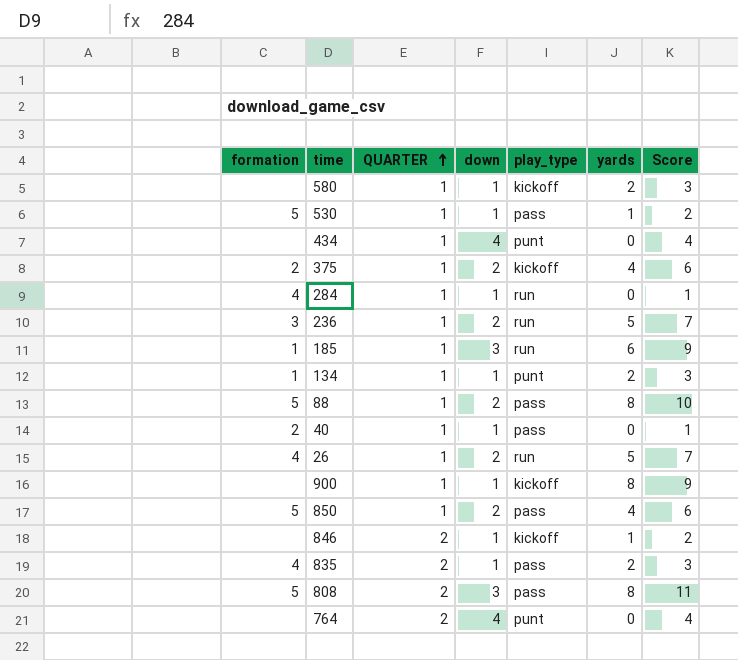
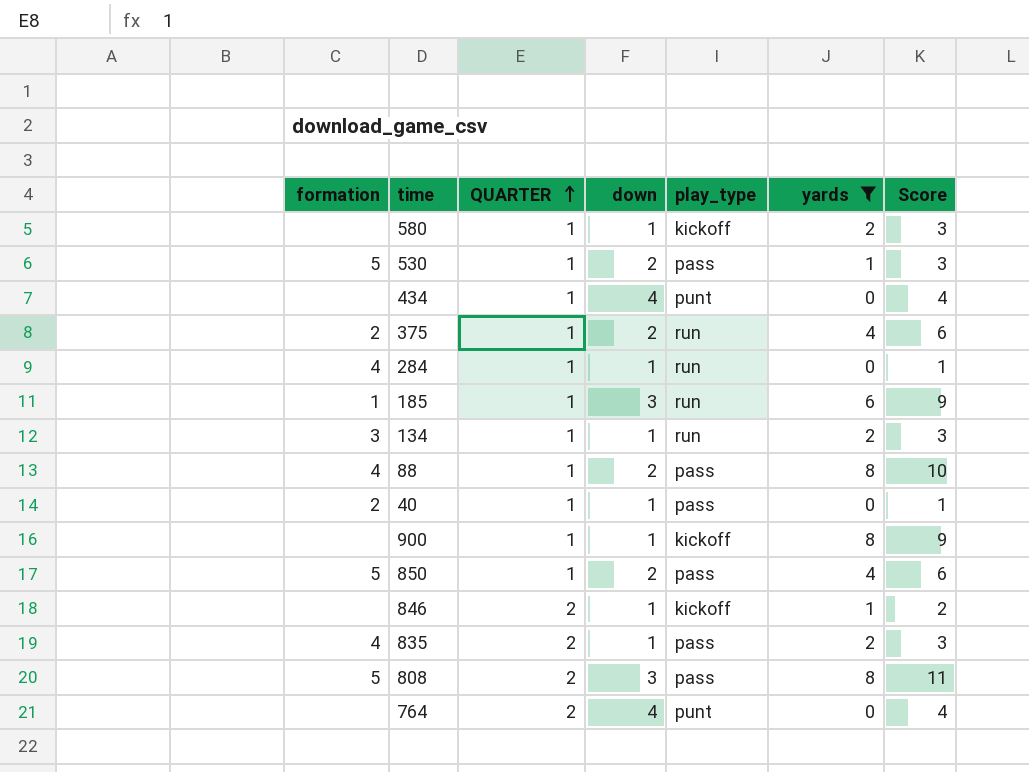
filter: none -> yards != 5
530 | down: 1 -> 2
530 | Score: 2 -> 3
375 | play_type: kickoff -> run
134 | formation: 1 -> 3
134 | play_type: punt -> run
88 | formation: 5 -> 4

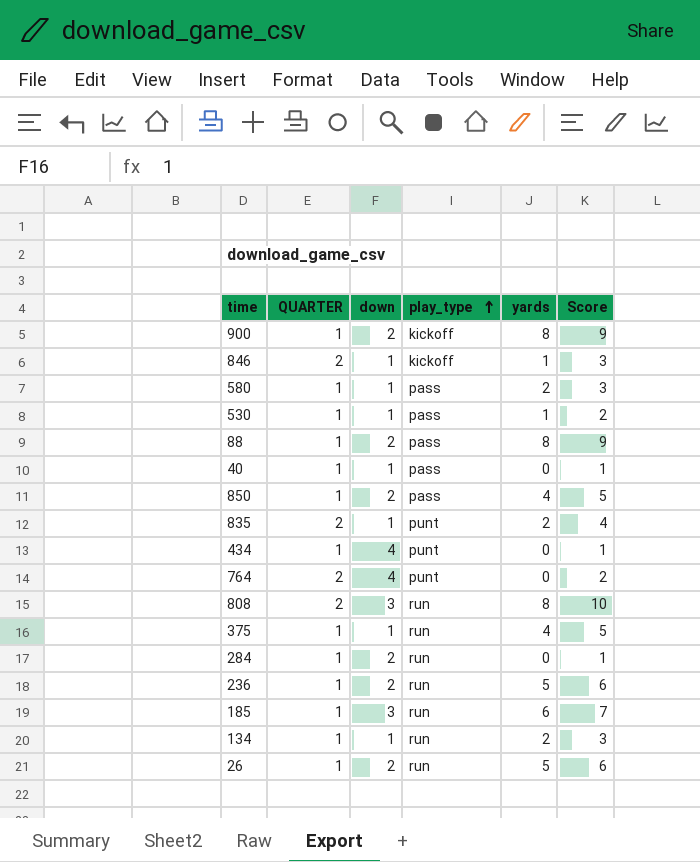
filter: yards != 5 -> none
row order: QUARTER ascending -> play_type ascending
column formation | position: 1 -> none
column Score | formula: [down] + [yards] -> [QUARTER] + [yards]
900 | down: 1 -> 2
580 | play_type: kickoff -> pass
530 | down: 2 -> 1
835 | play_type: pass -> punt
808 | play_type: pass -> run
375 | down: 2 -> 1
284 | down: 1 -> 2

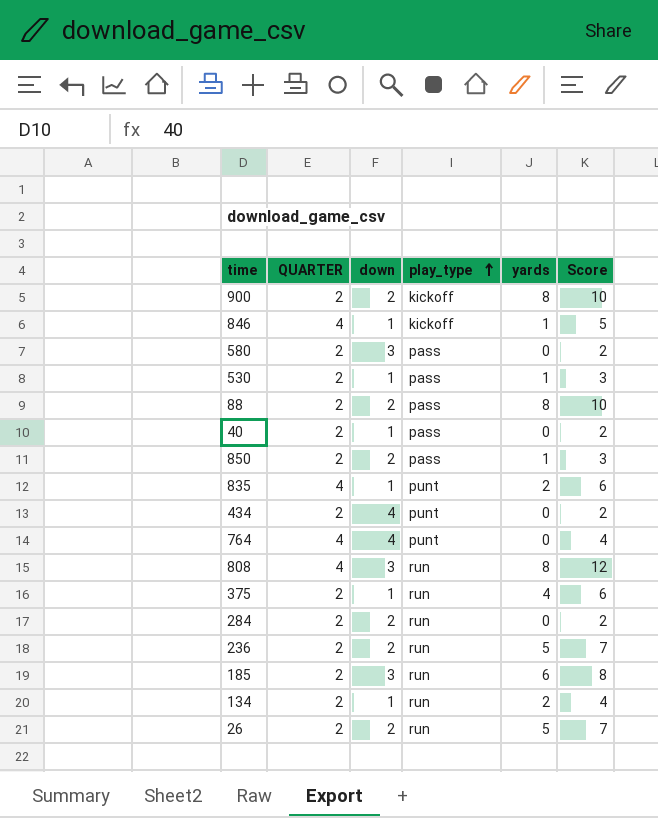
900 | QUARTER: 1 -> 2
900 | Score: 9 -> 10
846 | QUARTER: 2 -> 4
846 | Score: 3 -> 5
580 | QUARTER: 1 -> 2
580 | down: 1 -> 3
580 | yards: 2 -> 0
580 | Score: 3 -> 2
530 | QUARTER: 1 -> 2
530 | Score: 2 -> 3
88 | QUARTER: 1 -> 2
88 | Score: 9 -> 10
40 | QUARTER: 1 -> 2
40 | Score: 1 -> 2
850 | QUARTER: 1 -> 2
850 | yards: 4 -> 1
850 | Score: 5 -> 3
835 | QUARTER: 2 -> 4
835 | Score: 4 -> 6
434 | QUARTER: 1 -> 2
434 | Score: 1 -> 2
764 | QUARTER: 2 -> 4
764 | Score: 2 -> 4
808 | QUARTER: 2 -> 4
808 | Score: 10 -> 12
375 | QUARTER: 1 -> 2
375 | Score: 5 -> 6
284 | QUARTER: 1 -> 2
284 | Score: 1 -> 2
236 | QUARTER: 1 -> 2
236 | Score: 6 -> 7
185 | QUARTER: 1 -> 2
185 | Score: 7 -> 8
134 | QUARTER: 1 -> 2
134 | Score: 3 -> 4
26 | QUARTER: 1 -> 2
26 | Score: 6 -> 7

